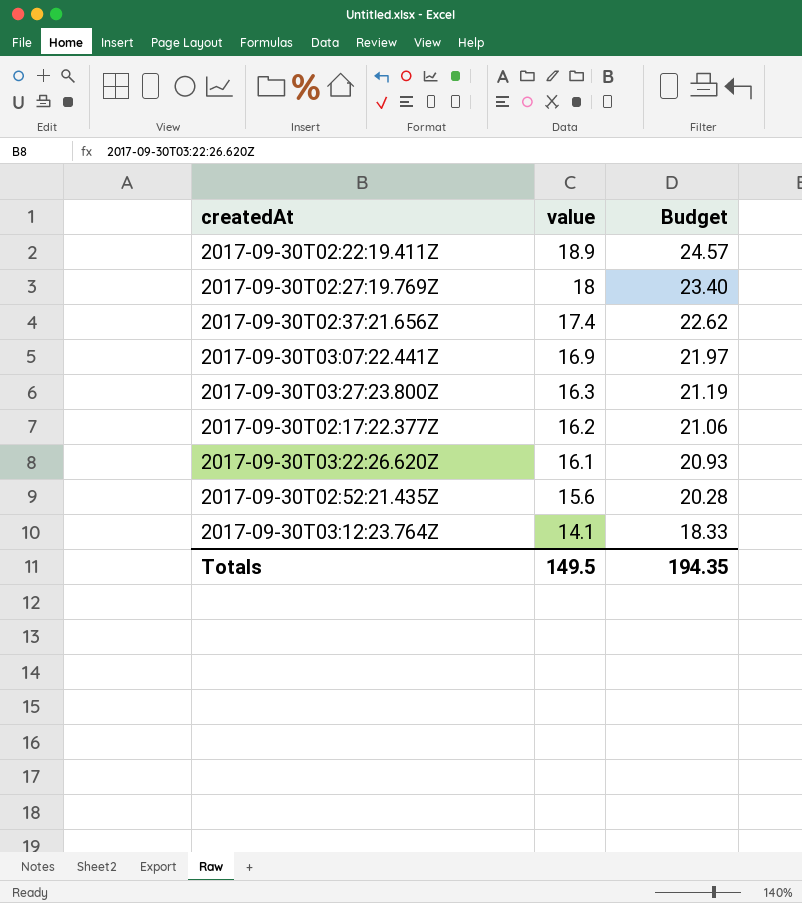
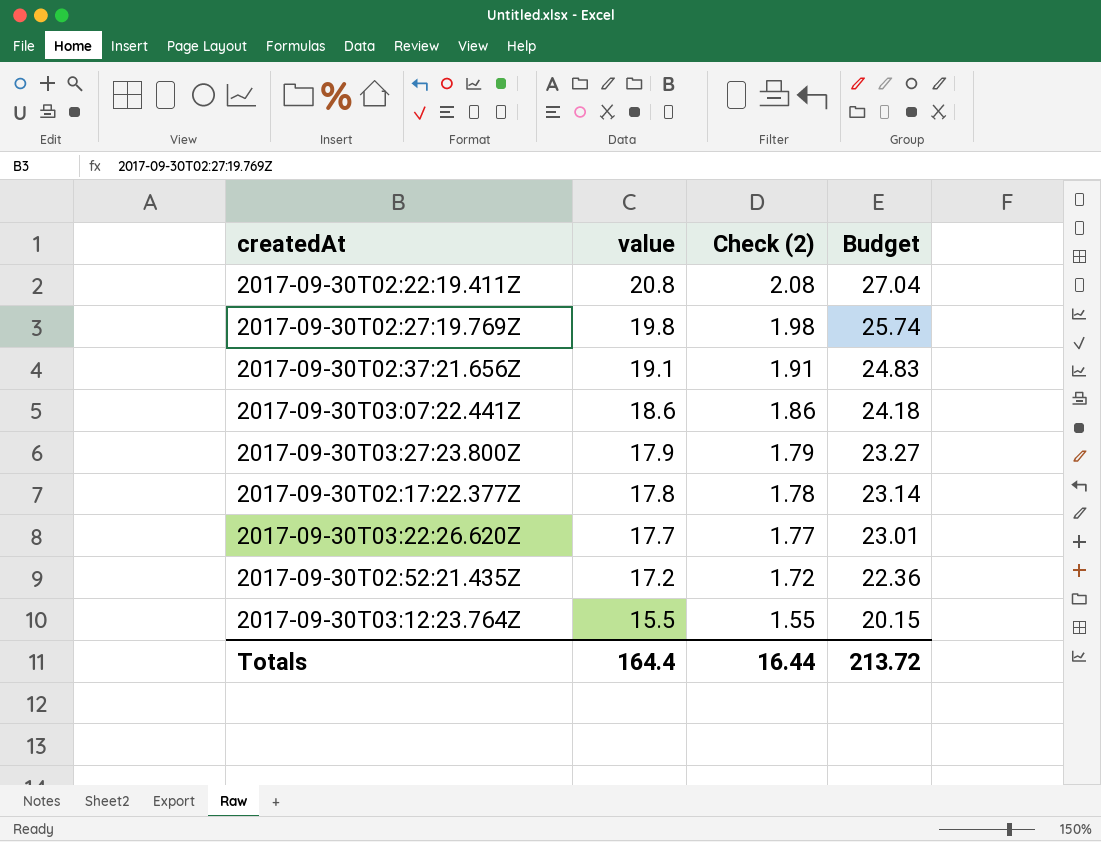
column Check (2) | formula: none -> [value] * 0.1
2017-09-30T02:22:19.411Z | value: 18.9 -> 20.8
2017-09-30T02:22:19.411Z | Budget: 24.57 -> 27.04
2017-09-30T02:27:19.769Z | value: 18 -> 19.8
2017-09-30T02:27:19.769Z | Budget: 23.40 -> 25.74
2017-09-30T02:37:21.656Z | value: 17.4 -> 19.1
2017-09-30T02:37:21.656Z | Budget: 22.62 -> 24.83
2017-09-30T03:07:22.441Z | value: 16.9 -> 18.6
2017-09-30T03:07:22.441Z | Budget: 21.97 -> 24.18
2017-09-30T03:27:23.800Z | value: 16.3 -> 17.9
2017-09-30T03:27:23.800Z | Budget: 21.19 -> 23.27
2017-09-30T02:17:22.377Z | value: 16.2 -> 17.8
2017-09-30T02:17:22.377Z | Budget: 21.06 -> 23.14
2017-09-30T03:22:26.620Z | value: 16.1 -> 17.7
2017-09-30T03:22:26.620Z | Budget: 20.93 -> 23.01
2017-09-30T02:52:21.435Z | value: 15.6 -> 17.2
2017-09-30T02:52:21.435Z | Budget: 20.28 -> 22.36
2017-09-30T03:12:23.764Z | value: 14.1 -> 15.5
2017-09-30T03:12:23.764Z | Budget: 18.33 -> 20.15
Totals | value: 149.5 -> 164.4
Totals | Budget: 194.35 -> 213.72

